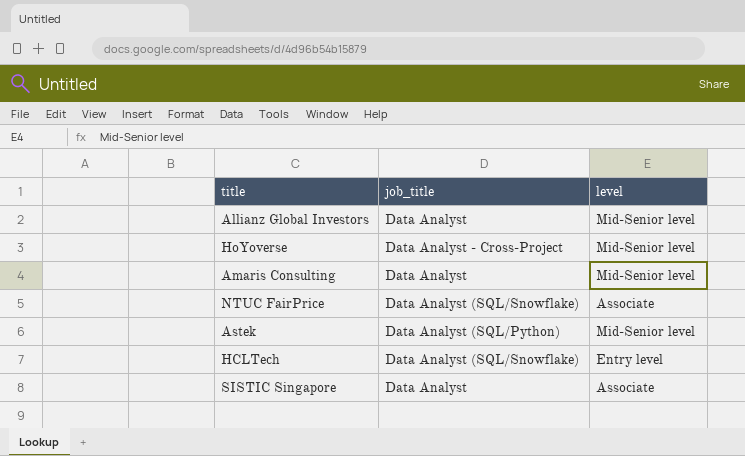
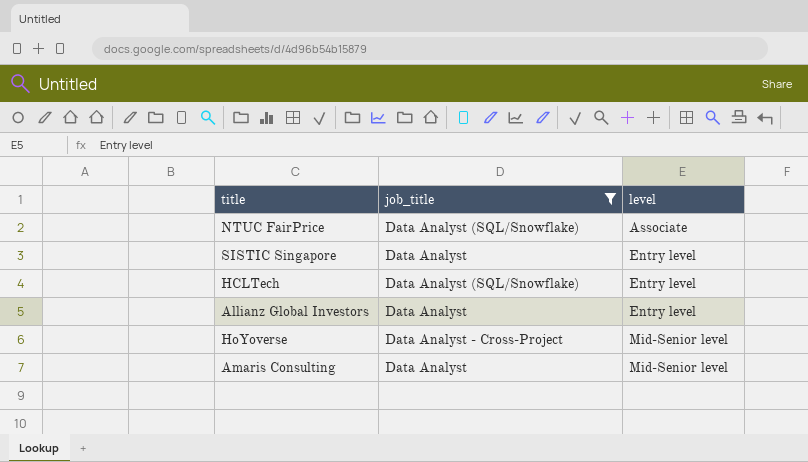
filter: none -> job_title != Data Analyst (SQL/Python)
row order: none -> level ascending
SISTIC Singapore | level: Associate -> Entry level
Allianz Global Investors | level: Mid-Senior level -> Entry level

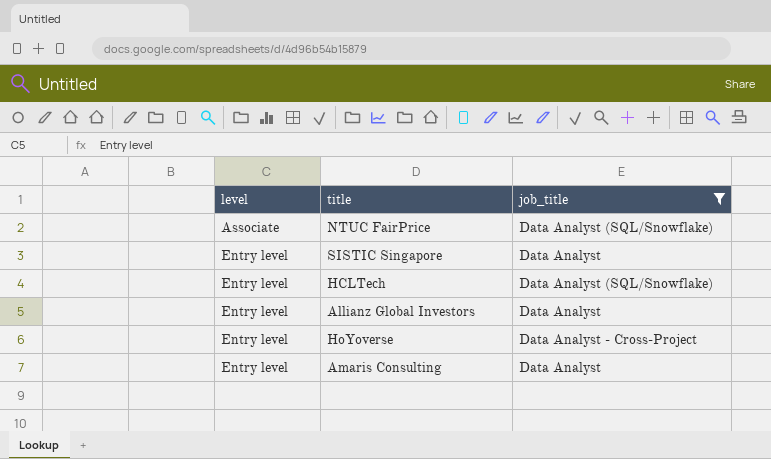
column level | position: 3 -> 1
HoYoverse | level: Mid-Senior level -> Entry level
Amaris Consulting | level: Mid-Senior level -> Entry level

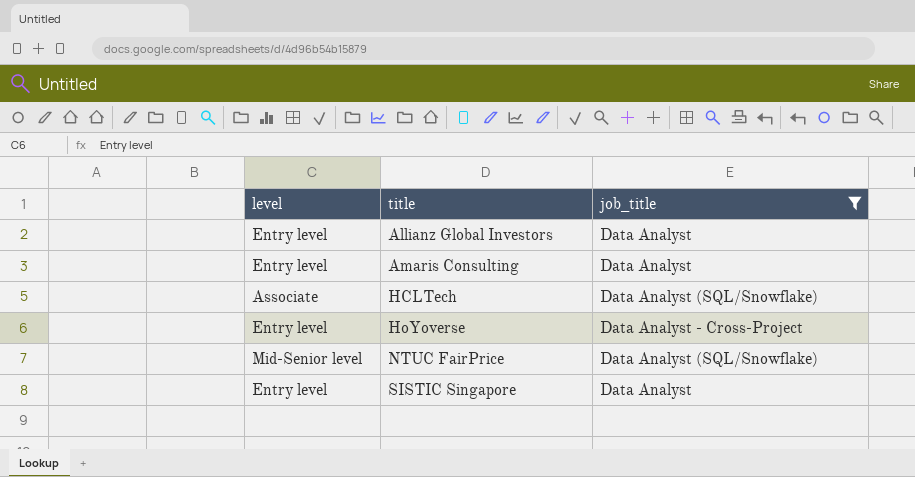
row order: level ascending -> title ascending
HCLTech | level: Entry level -> Associate
NTUC FairPrice | level: Associate -> Mid-Senior level

